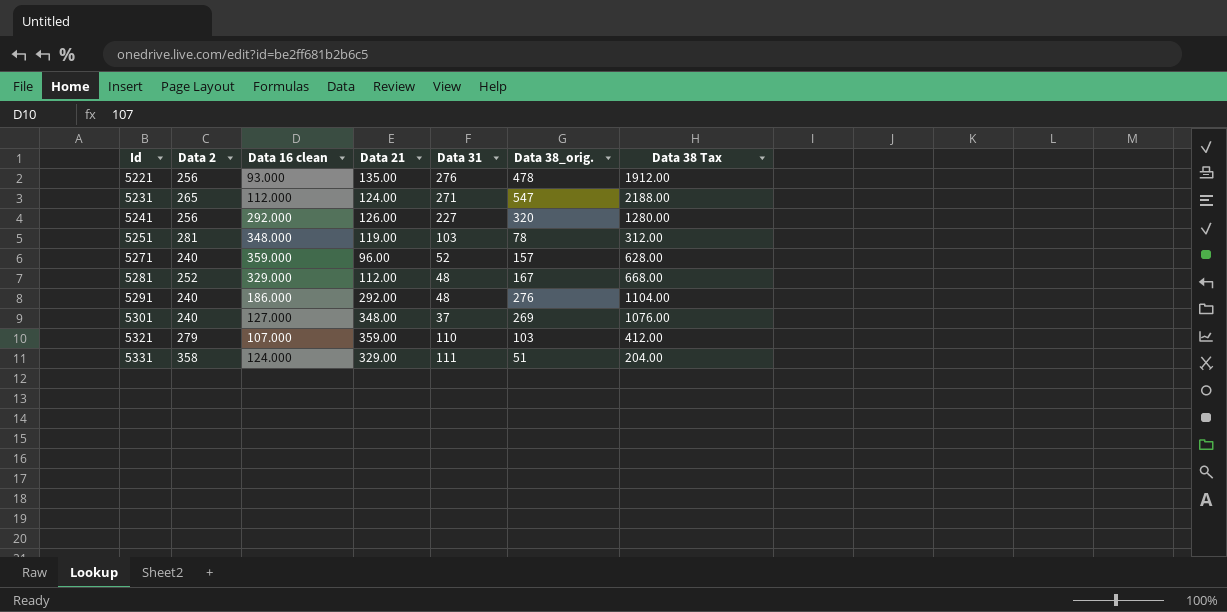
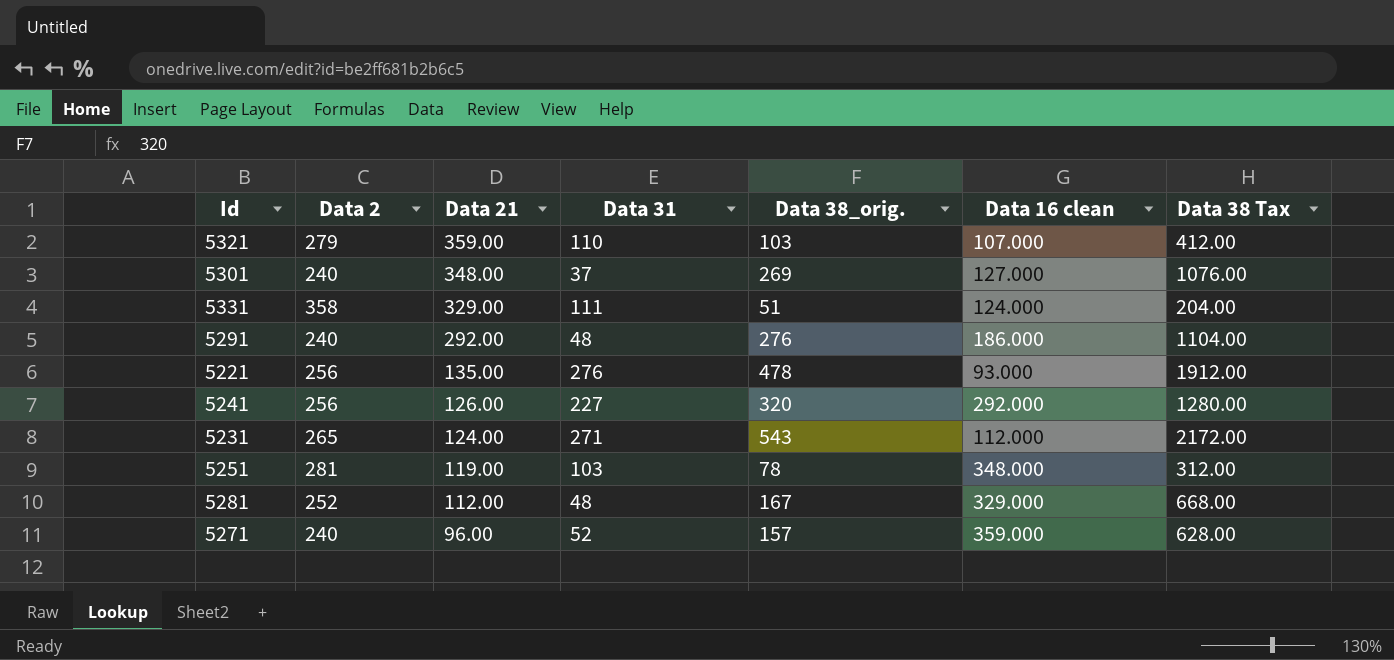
row order: Id ascending -> Data 21 descending
column Data 16 clean | position: 3 -> 6
5231 | Data 38_orig.: 547 -> 543
5231 | Data 38 Tax: 2188.00 -> 2172.00

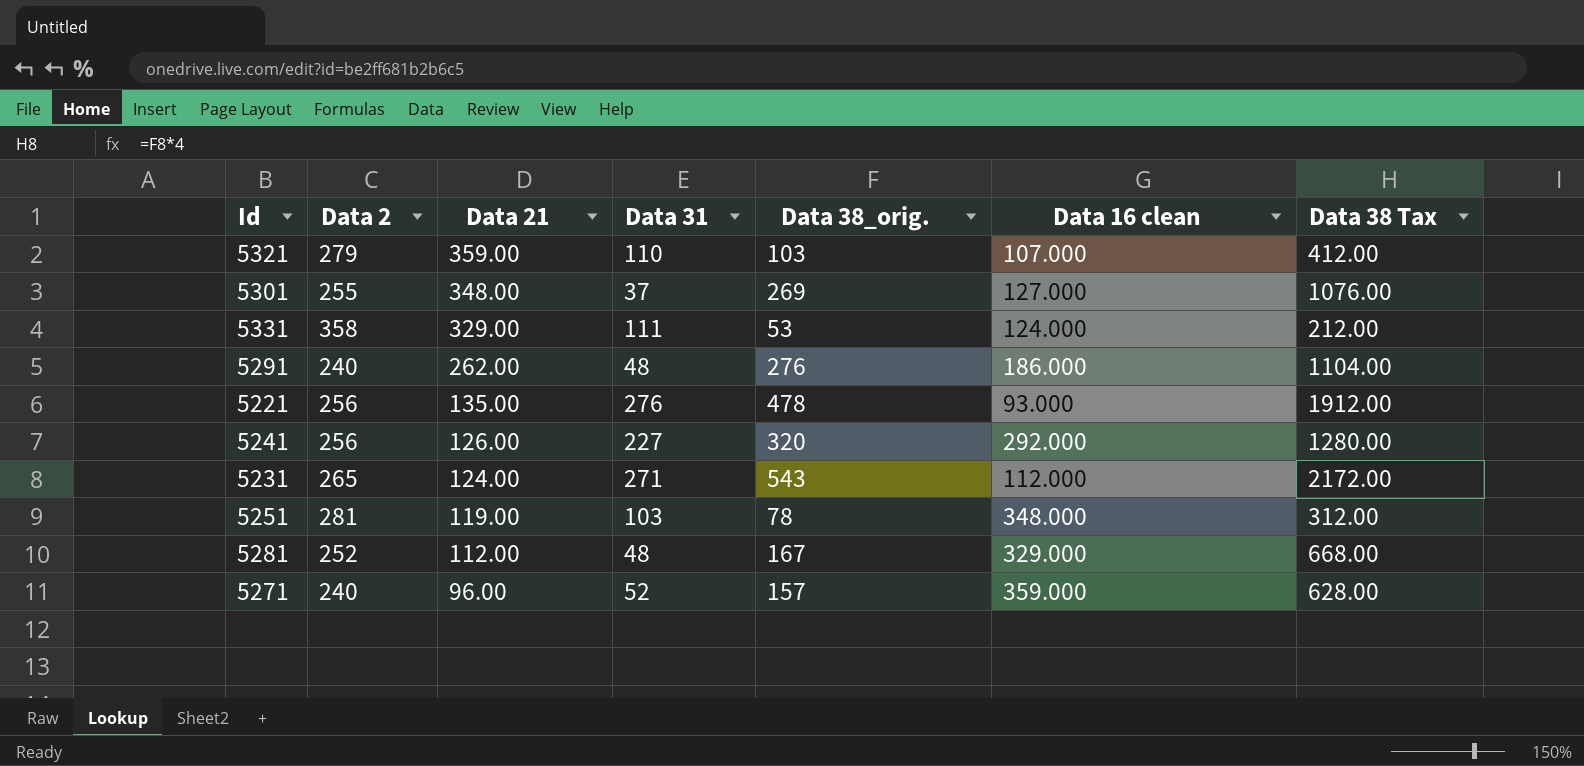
5301 | Data 2: 240 -> 255
5331 | Data 38_orig.: 51 -> 53
5331 | Data 38 Tax: 204.00 -> 212.00
5291 | Data 21: 292.00 -> 262.00

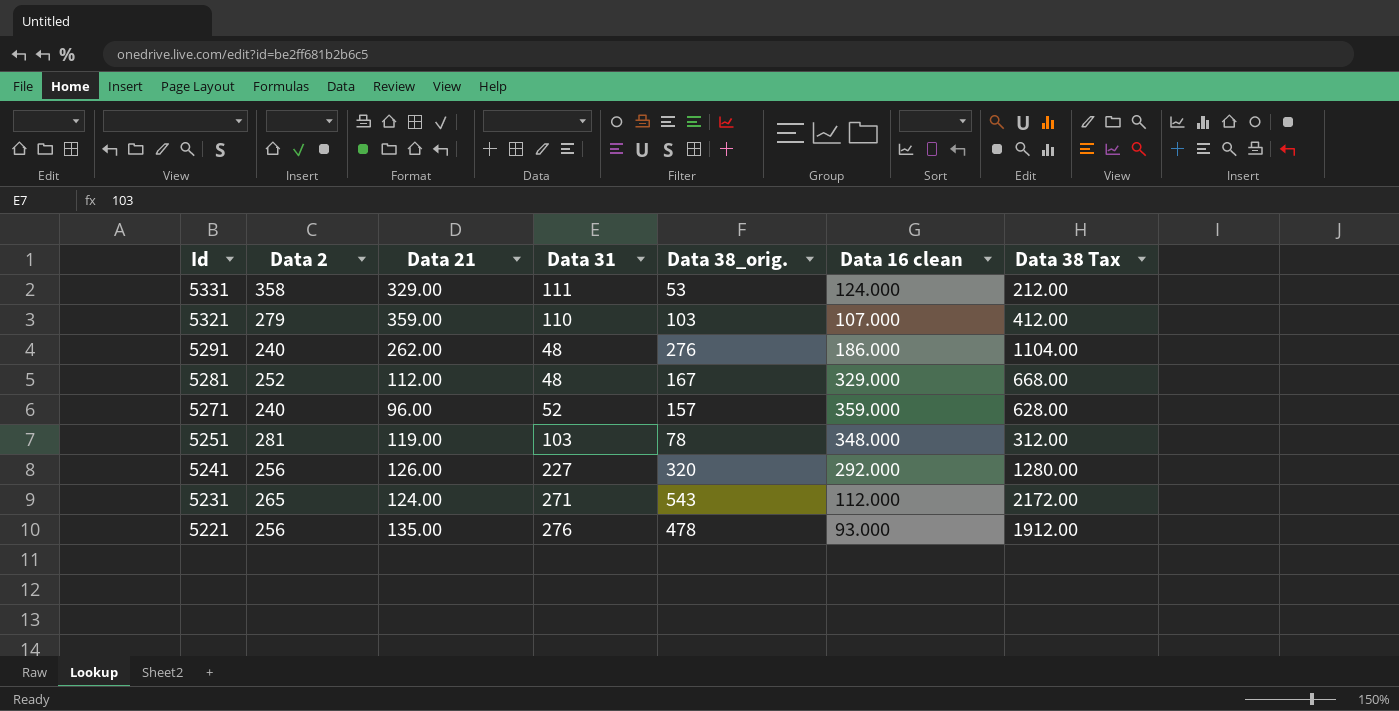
row order: Data 21 descending -> Id descending
row 5301: 255 | 348.00 | 37 | 269 | 127.000 | 1076.00 -> none

